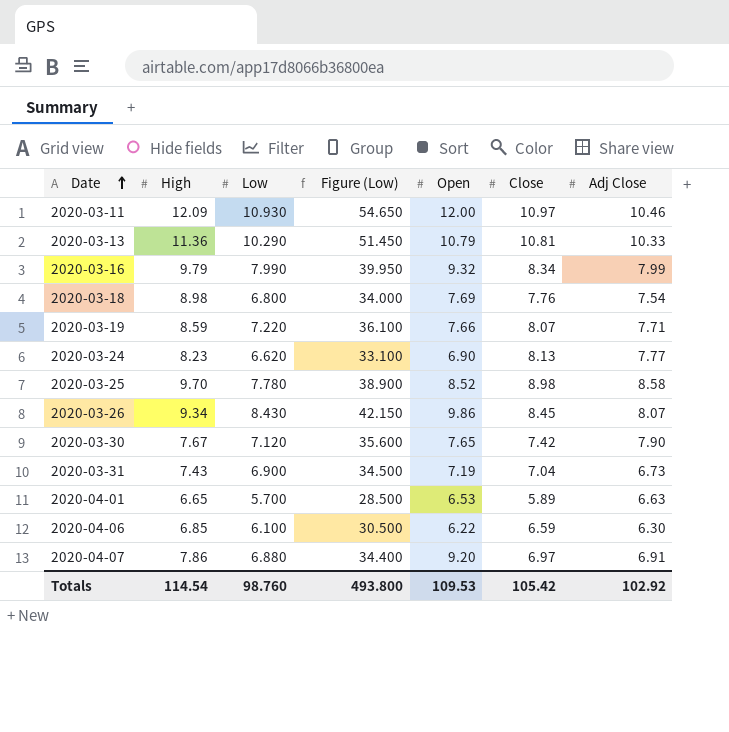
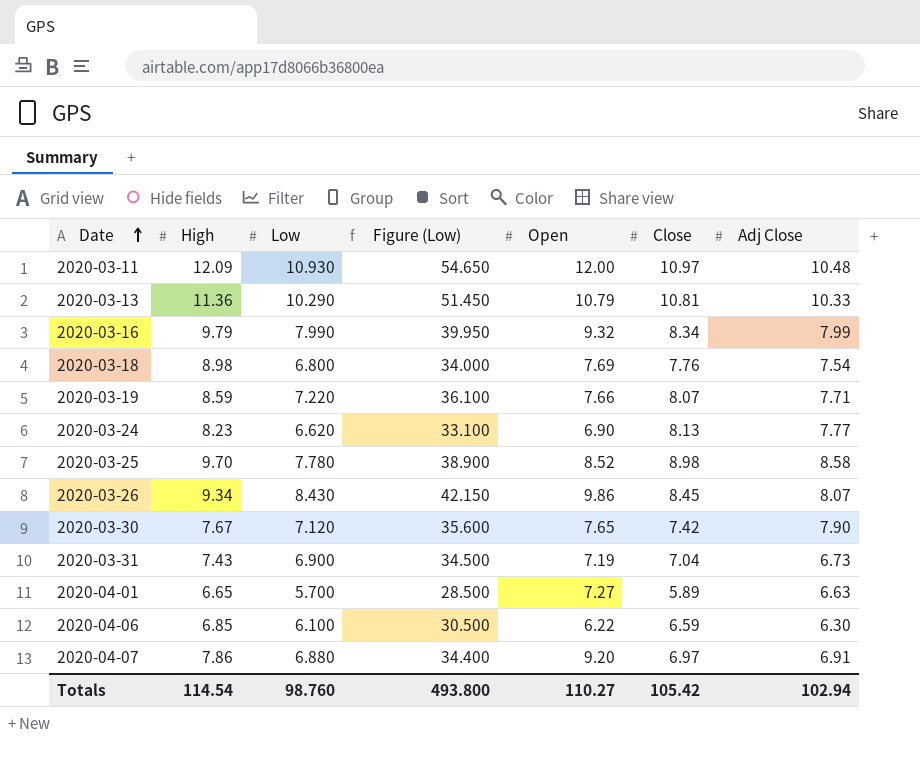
2020-03-11 | Adj Close: 10.46 -> 10.48
2020-04-01 | Open: 6.53 -> 7.27
Totals | Open: 109.53 -> 110.27
Totals | Adj Close: 102.92 -> 102.94

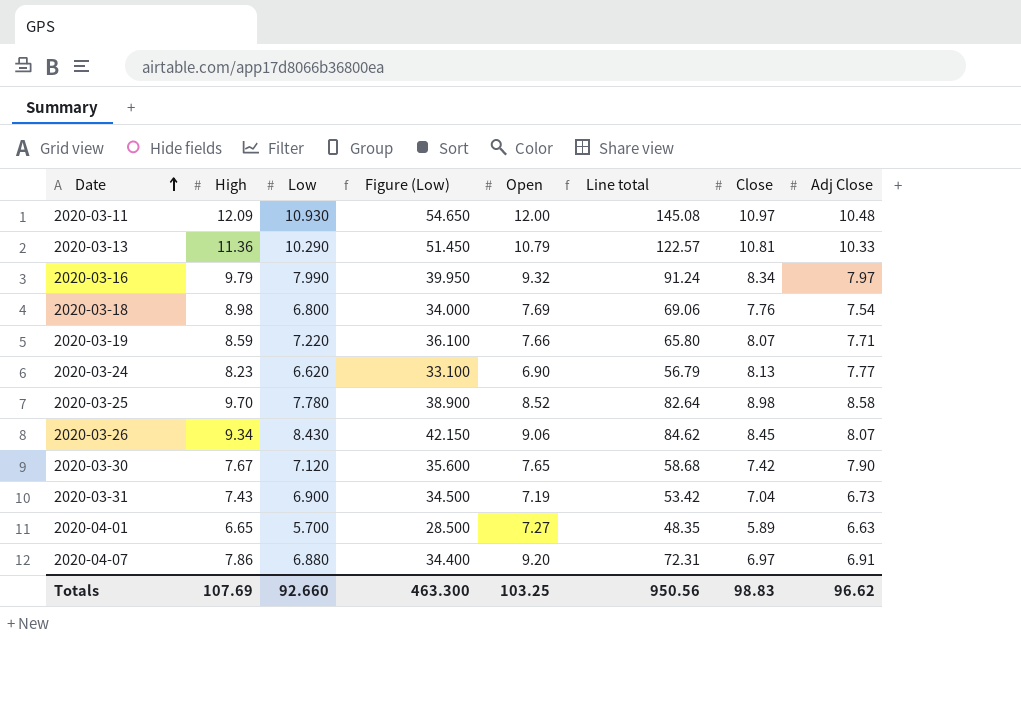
column Line total | formula: none -> [High] * [Open]
row 2020-04-06: 6.85 | 6.100 | 30.500 | 6.22 | 6.59 | 6.30 -> none
2020-03-16 | Adj Close: 7.99 -> 7.97
2020-03-26 | Open: 9.86 -> 9.06
Totals | High: 114.54 -> 107.69
Totals | Low: 98.760 -> 92.660
Totals | Figure (Low): 493.800 -> 463.300
Totals | Open: 110.27 -> 103.25
Totals | Close: 105.42 -> 98.83
Totals | Adj Close: 102.94 -> 96.62

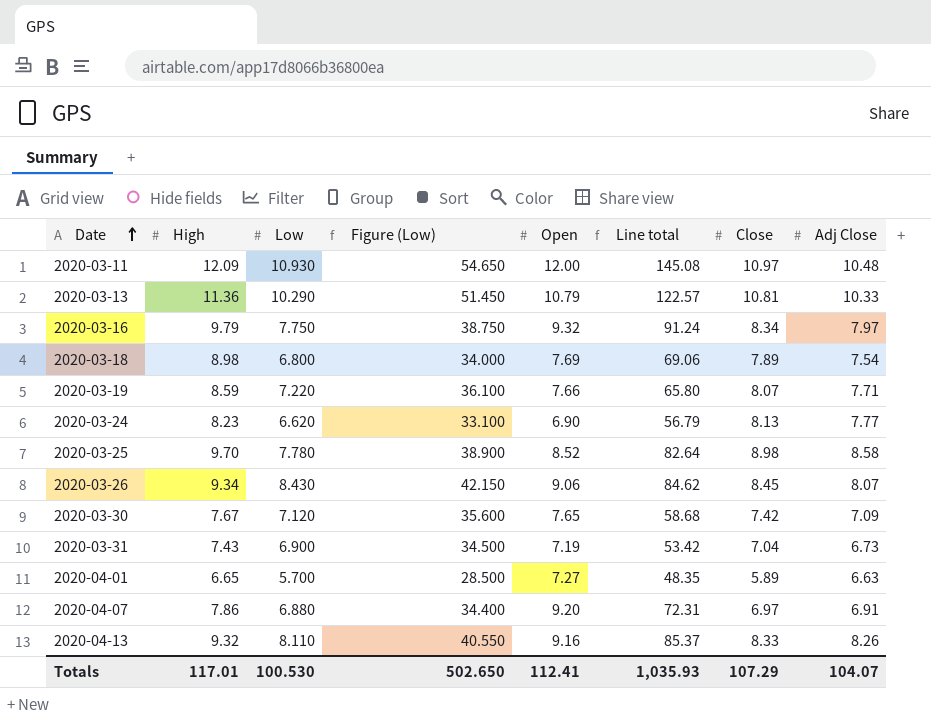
2020-03-16 | Low: 7.990 -> 7.750
2020-03-16 | Figure (Low): 39.950 -> 38.750
2020-03-18 | Close: 7.76 -> 7.89
2020-03-30 | Adj Close: 7.90 -> 7.09
row 2020-04-13: none -> 9.32 | 8.110 | 40.550 | 9.16 | 85.37 | 8.33 | 8.26
Totals | High: 107.69 -> 117.01
Totals | Low: 92.660 -> 100.530
Totals | Figure (Low): 463.300 -> 502.650
Totals | Open: 103.25 -> 112.41
Totals | Line total: 950.56 -> 1,035.93
Totals | Close: 98.83 -> 107.29
Totals | Adj Close: 96.62 -> 104.07

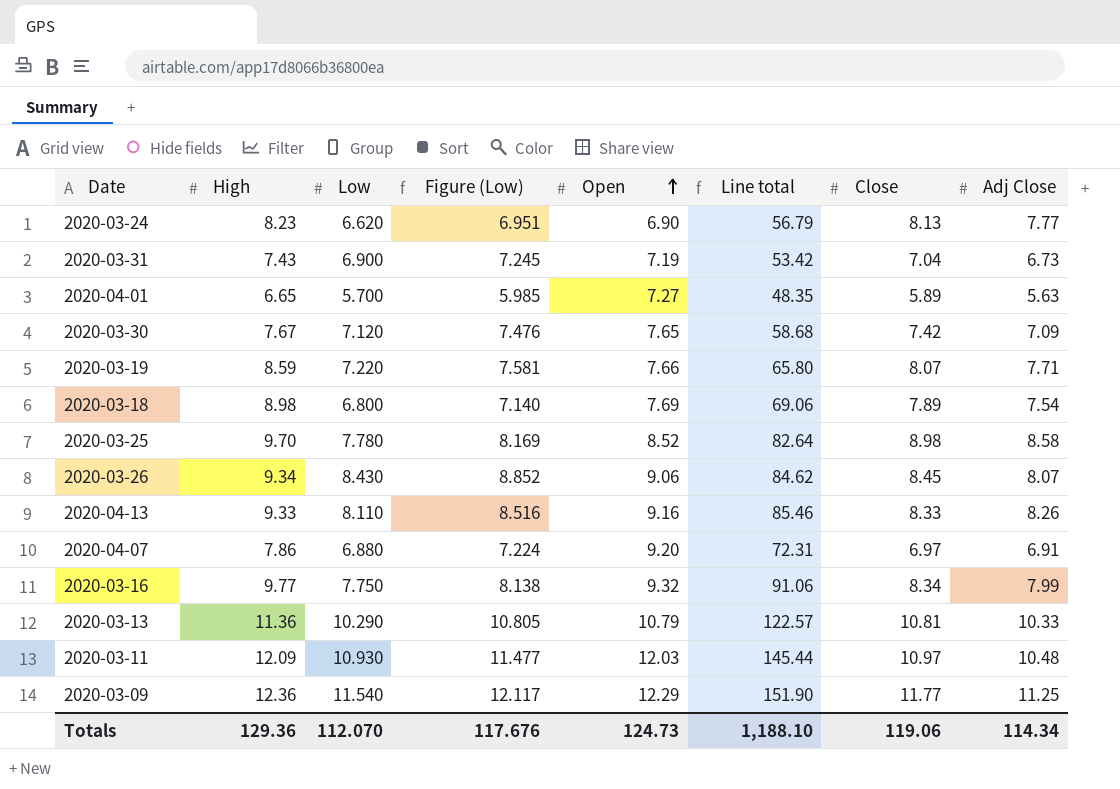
row order: Date ascending -> Open ascending
column Figure (Low) | formula: [Low] * 5 -> [Low] * 1.05
2020-04-01 | Adj Close: 6.63 -> 5.63
2020-04-13 | High: 9.32 -> 9.33
2020-04-13 | Line total: 85.37 -> 85.46
2020-03-16 | High: 9.79 -> 9.77
2020-03-16 | Line total: 91.24 -> 91.06
2020-03-16 | Adj Close: 7.97 -> 7.99
2020-03-11 | Open: 12.00 -> 12.03
2020-03-11 | Line total: 145.08 -> 145.44
row 2020-03-09: none -> 12.36 | 11.540 | 12.117 | 12.29 | 151.90 | 11.77 | 11.25
Totals | High: 117.01 -> 129.36
Totals | Low: 100.530 -> 112.070
Totals | Figure (Low): 502.650 -> 117.676
Totals | Open: 112.41 -> 124.73
Totals | Line total: 1,035.93 -> 1,188.10
Totals | Close: 107.29 -> 119.06
Totals | Adj Close: 104.07 -> 114.34

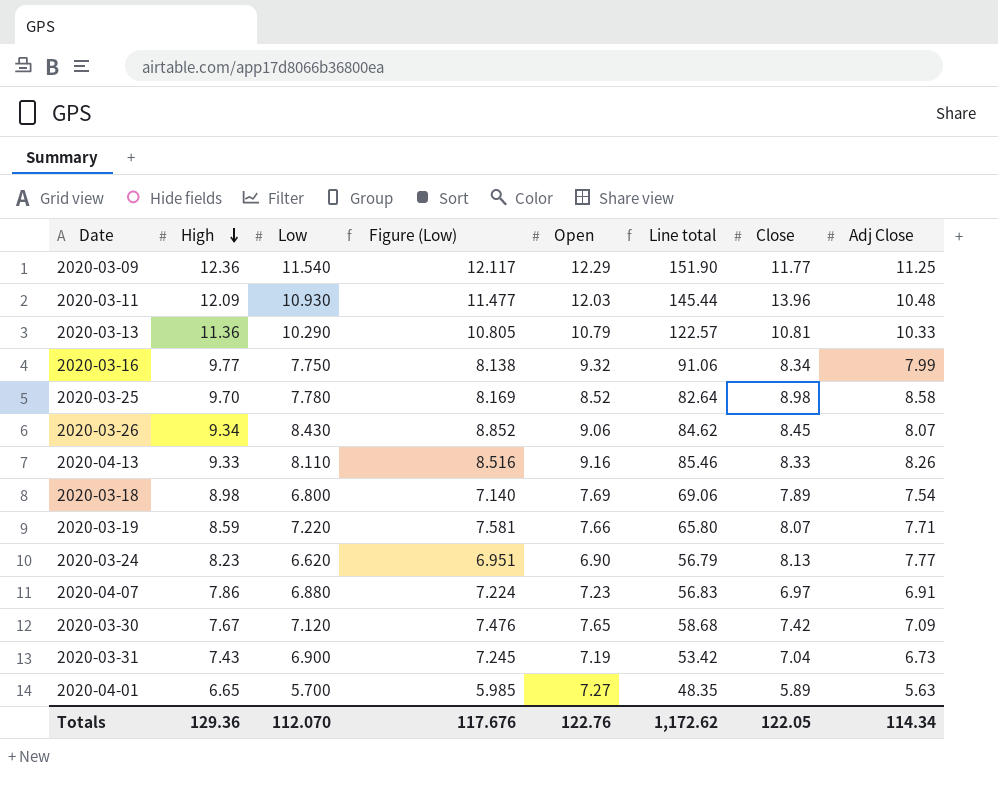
row order: Open ascending -> High descending
2020-03-11 | Close: 10.97 -> 13.96
2020-04-07 | Open: 9.20 -> 7.23
2020-04-07 | Line total: 72.31 -> 56.83
Totals | Open: 124.73 -> 122.76
Totals | Line total: 1,188.10 -> 1,172.62
Totals | Close: 119.06 -> 122.05

